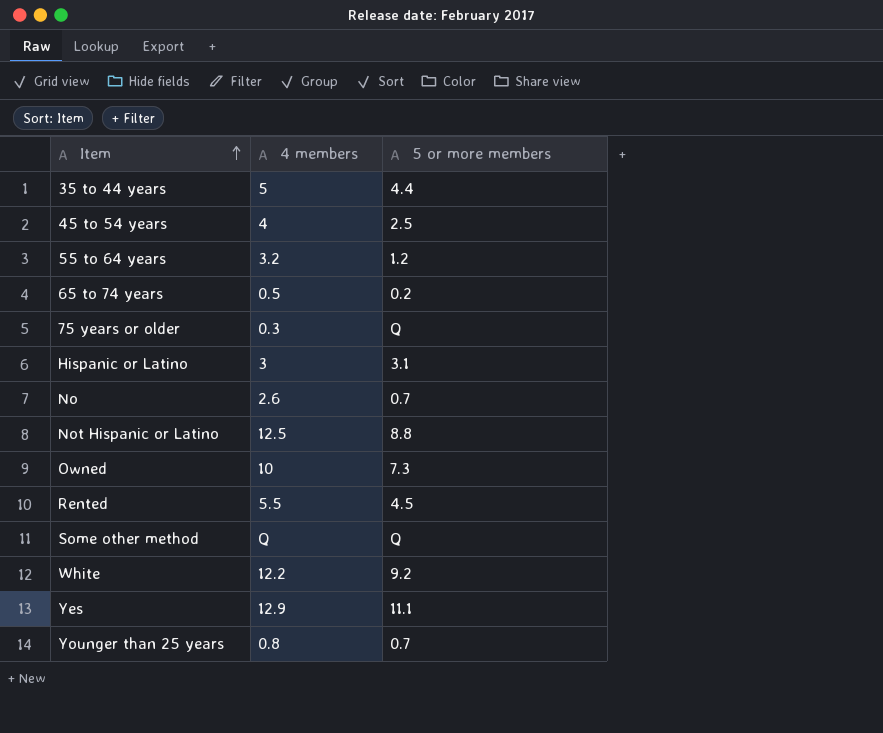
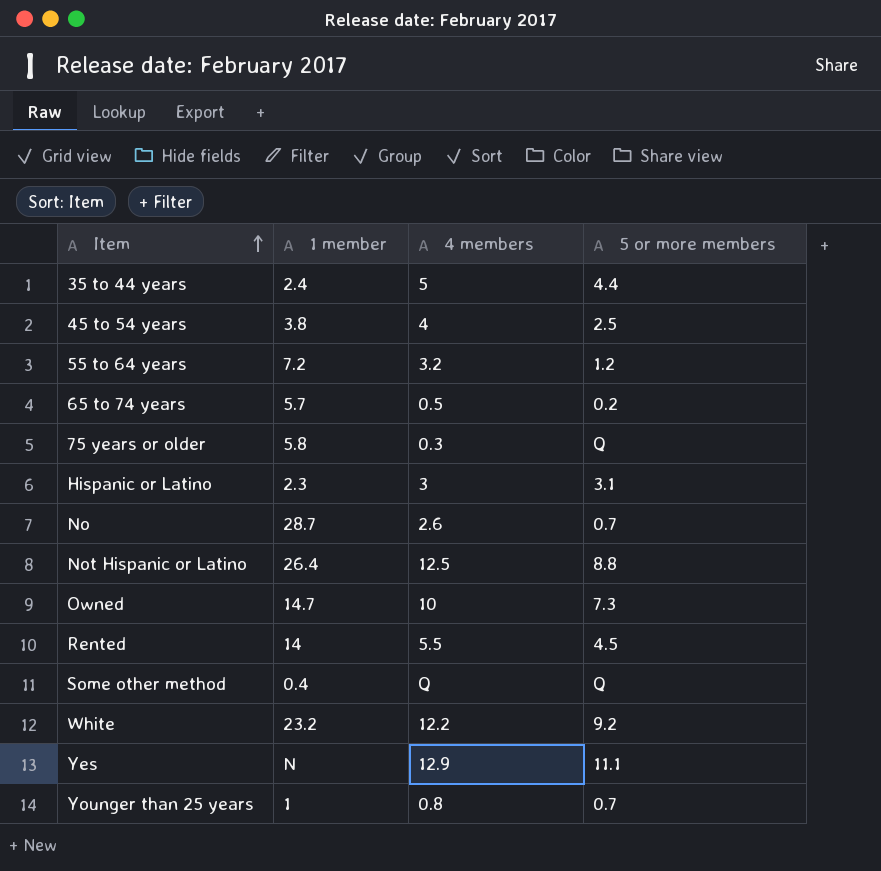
column 1 member | position: none -> 2

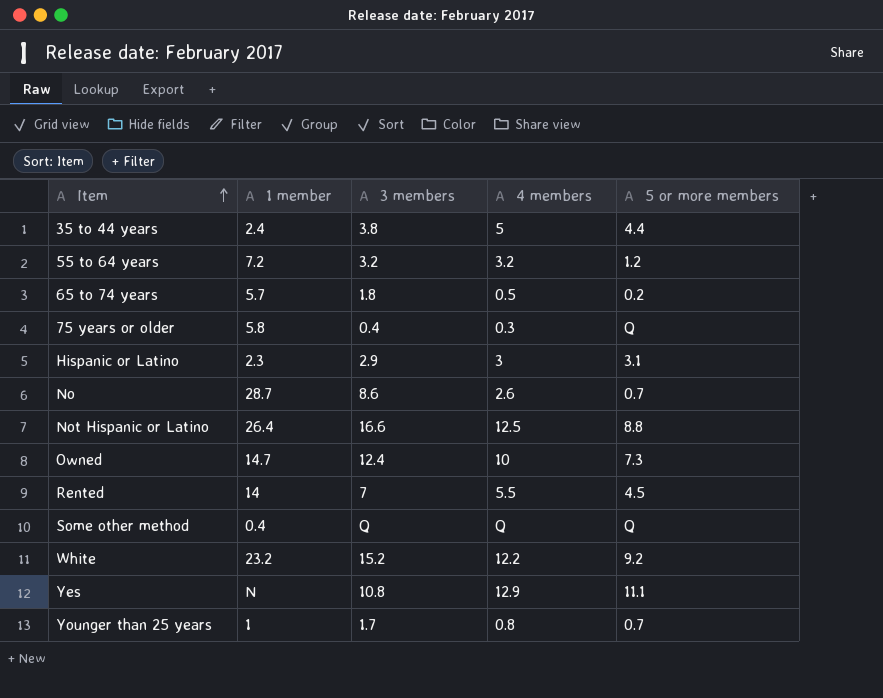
column 3 members | position: none -> 3
row 45 to 54 years: 3.8 | 4 | 2.5 -> none

